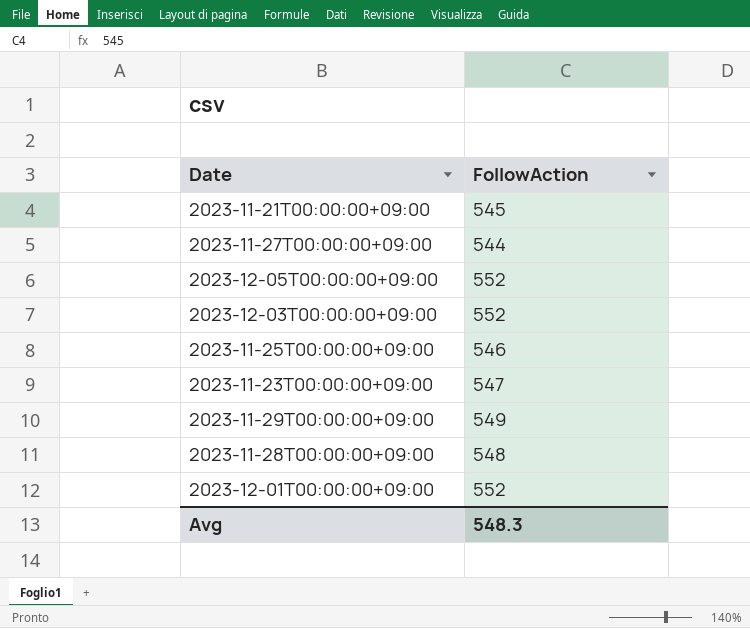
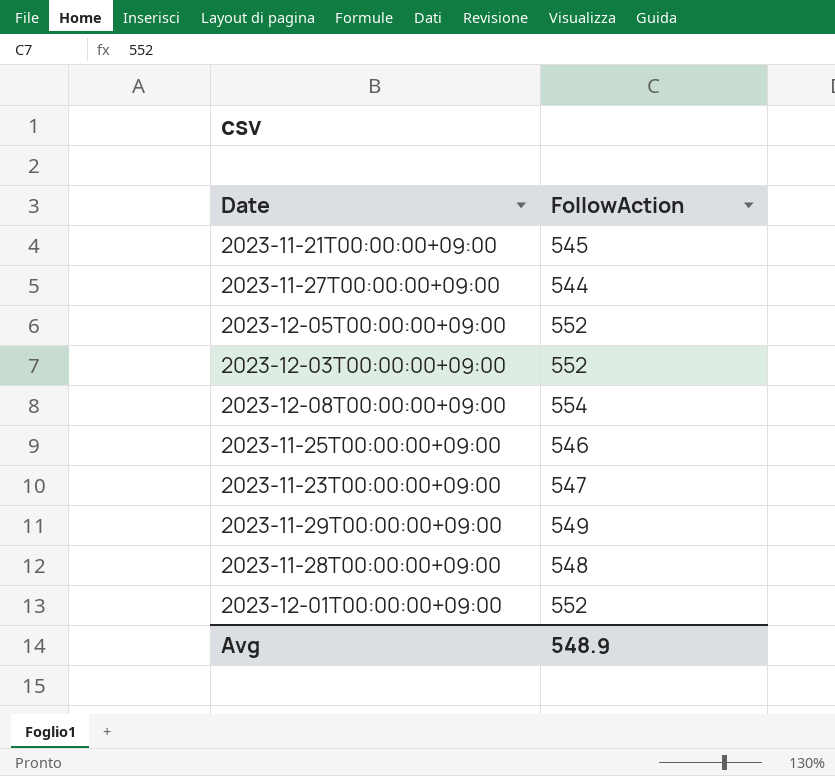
row 2023-12-08T00:00:00+09:00: none -> 554
Avg | FollowAction: 548.3 -> 548.9

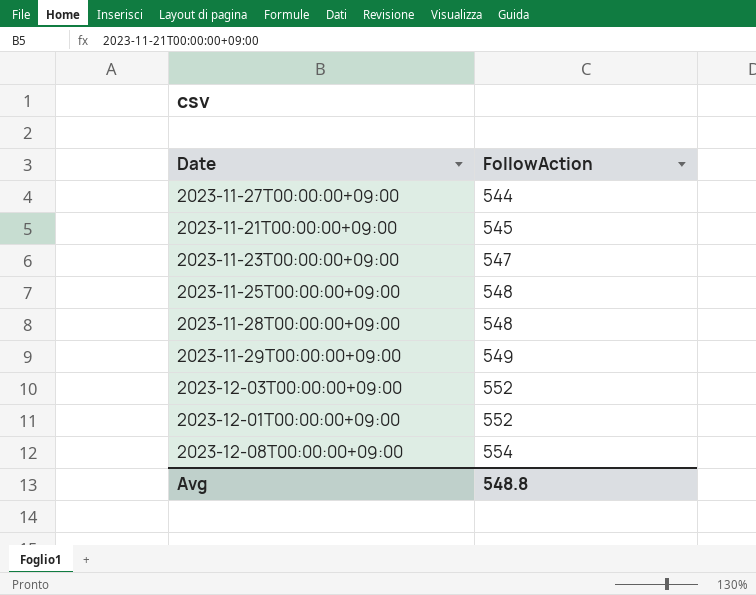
row order: none -> FollowAction ascending
row 2023-12-05T00:00:00+09:00: 552 -> none
2023-11-25T00:00:00+09:00 | FollowAction: 546 -> 548
Avg | FollowAction: 548.9 -> 548.8

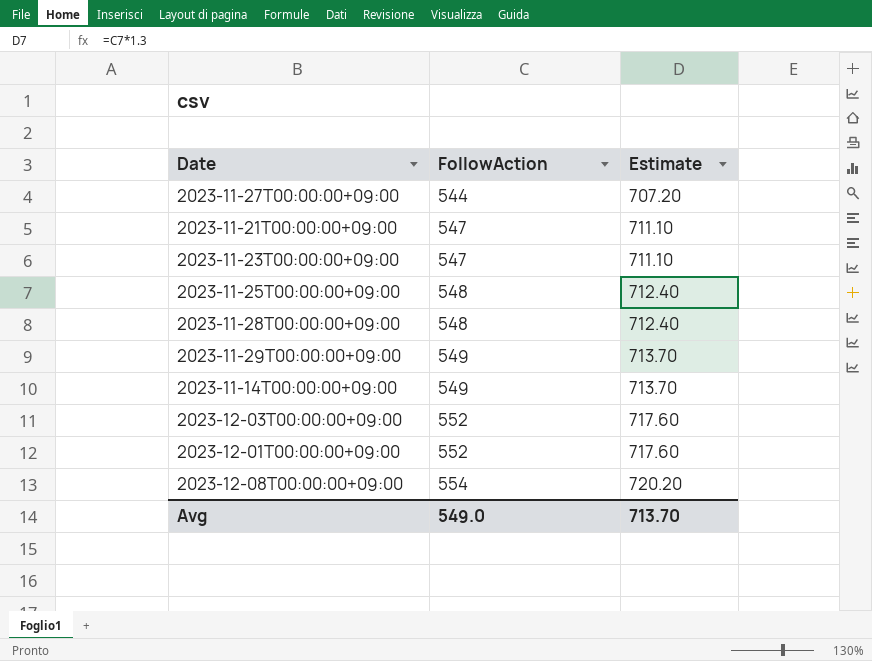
column Estimate | formula: none -> [FollowAction] * 1.3
2023-11-21T00:00:00+09:00 | FollowAction: 545 -> 547
row 2023-11-14T00:00:00+09:00: none -> 549 | 713.70
Avg | FollowAction: 548.8 -> 549.0

